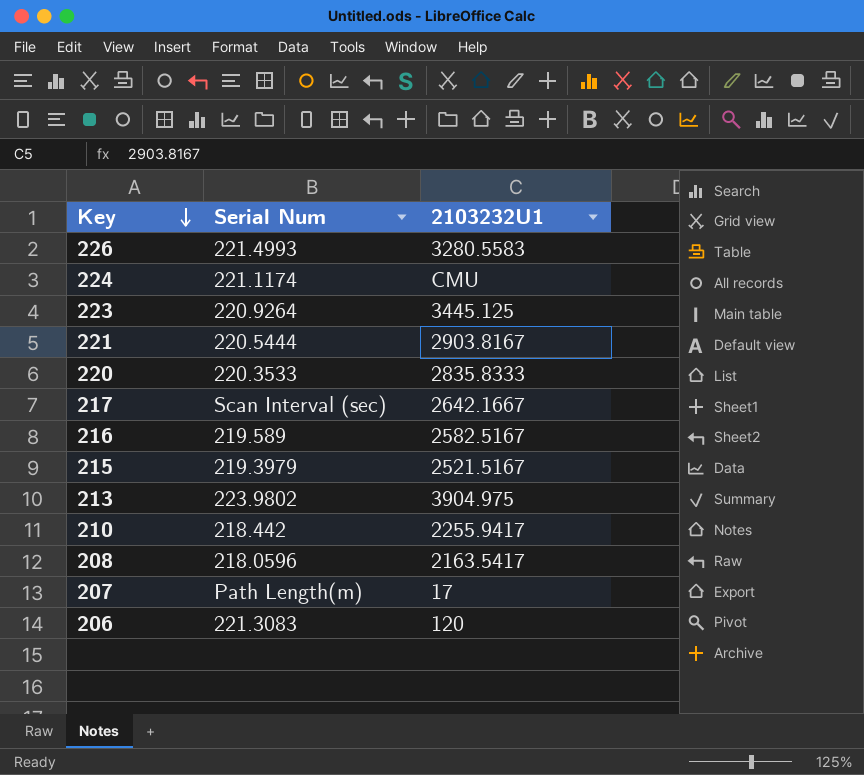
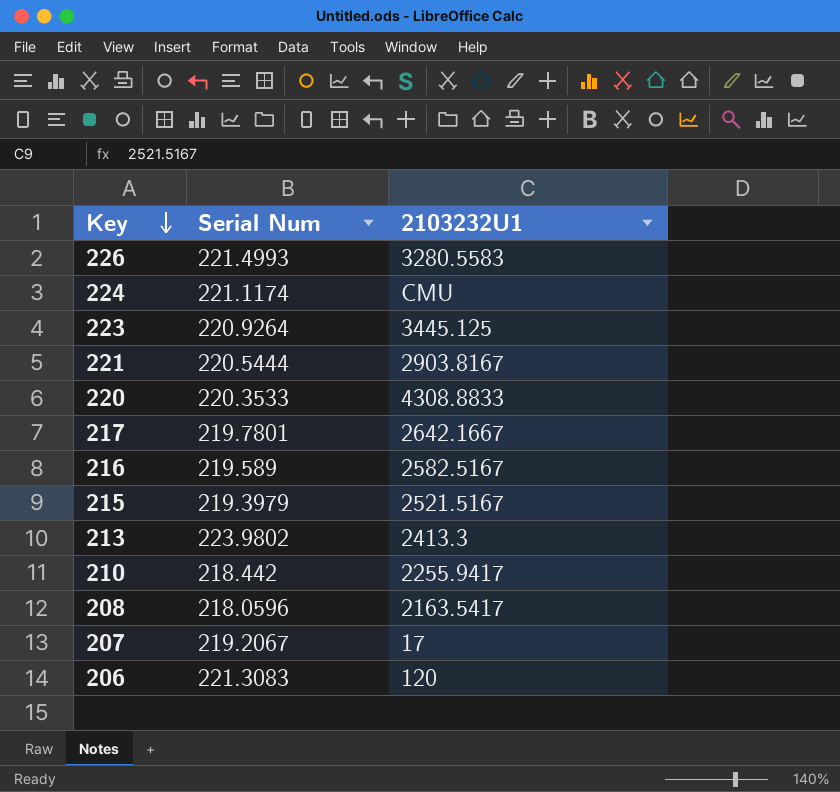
220 | 2103232U1: 2835.8333 -> 4308.8833
217 | Serial Num: Scan Interval (sec) -> 219.7801
213 | 2103232U1: 3904.975 -> 2413.3
207 | Serial Num: Path Length(m) -> 219.2067

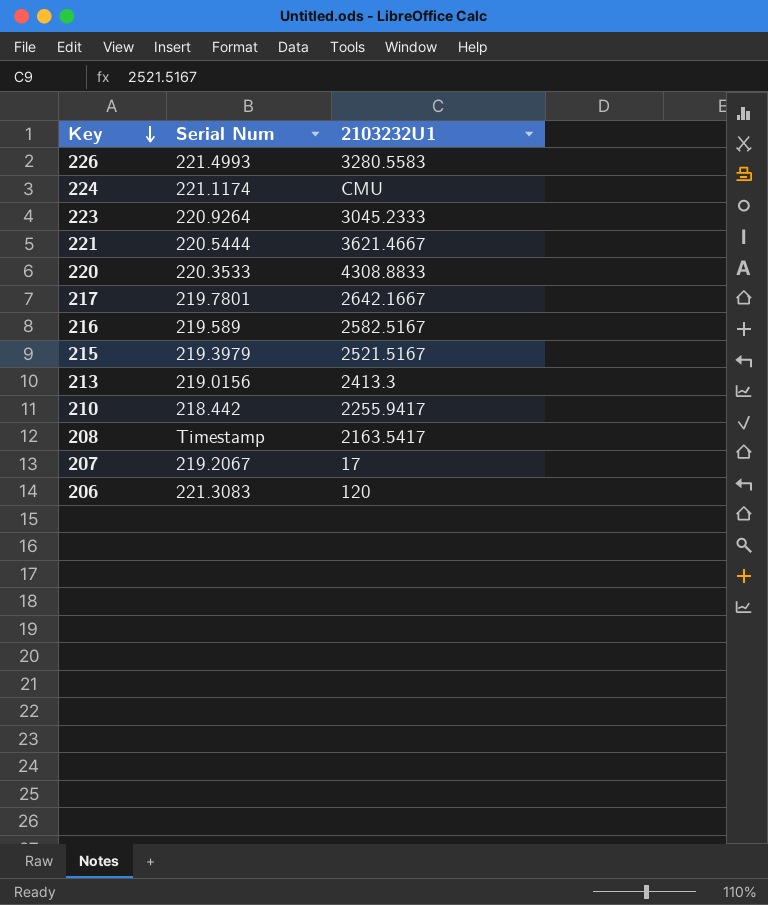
223 | 2103232U1: 3445.125 -> 3045.2333
221 | 2103232U1: 2903.8167 -> 3621.4667
213 | Serial Num: 223.9802 -> 219.0156
208 | Serial Num: 218.0596 -> Timestamp

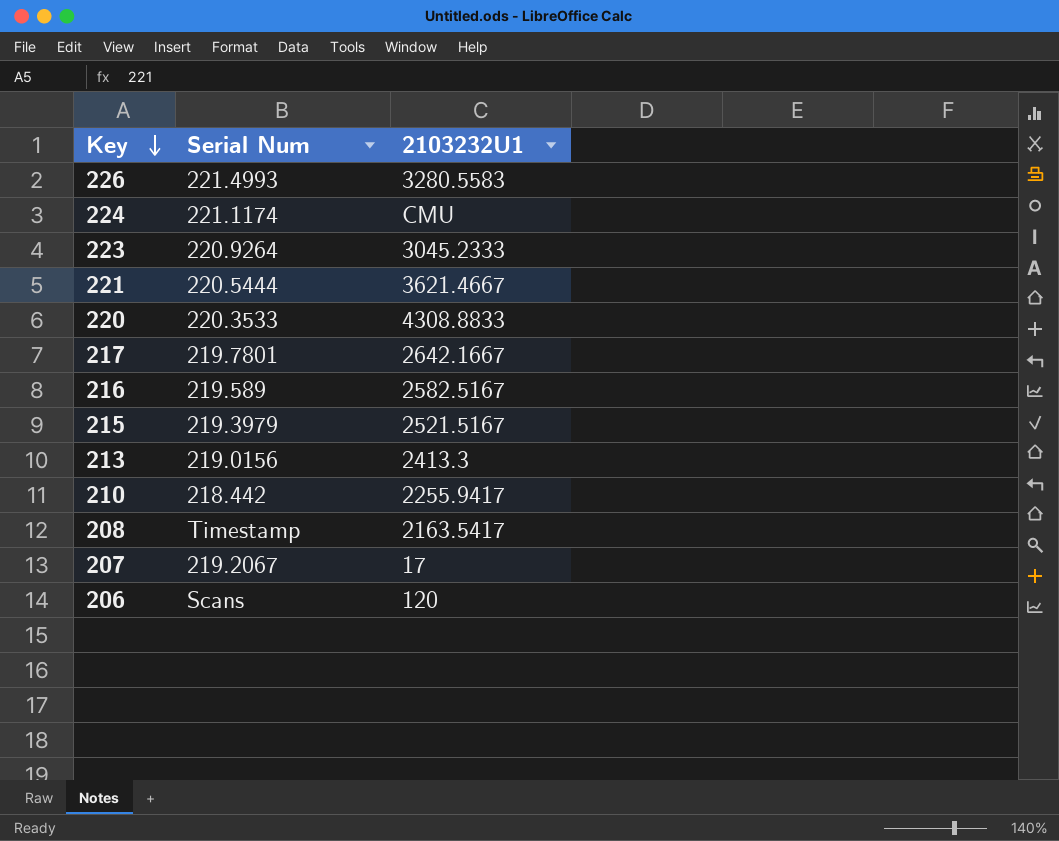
206 | Serial Num: 221.3083 -> Scans

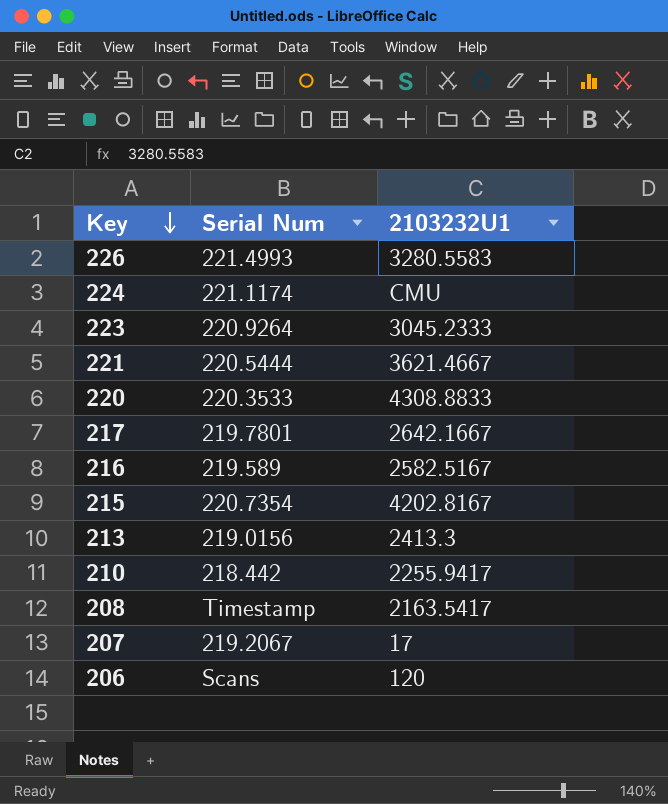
215 | Serial Num: 219.3979 -> 220.7354
215 | 2103232U1: 2521.5167 -> 4202.8167

